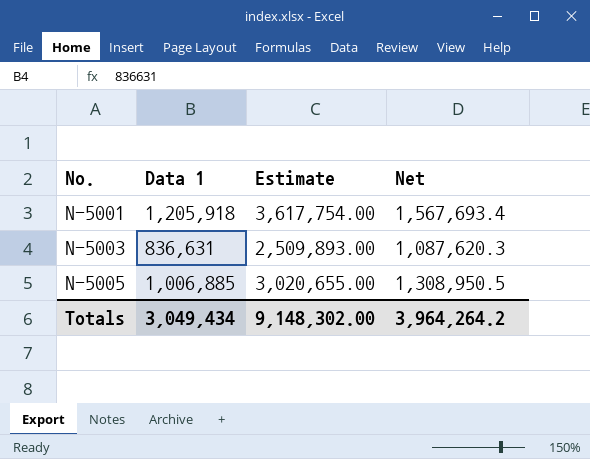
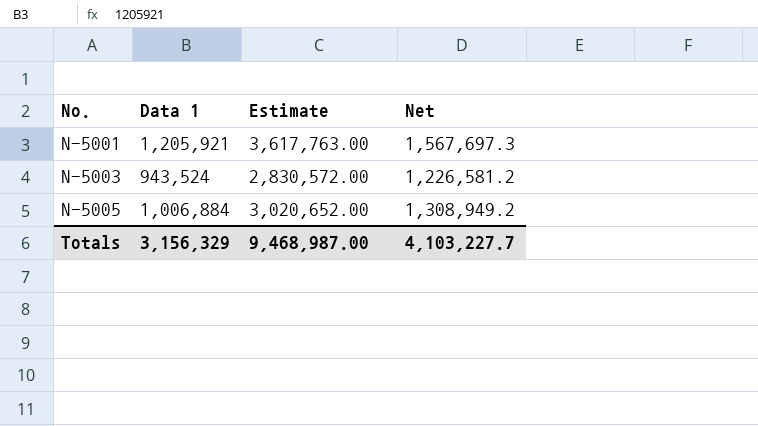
N-5001 | Data 1: 1,205,918 -> 1,205,921
N-5001 | Estimate: 3,617,754.00 -> 3,617,763.00
N-5001 | Net: 1,567,693.4 -> 1,567,697.3
N-5003 | Data 1: 836,631 -> 943,524
N-5003 | Estimate: 2,509,893.00 -> 2,830,572.00
N-5003 | Net: 1,087,620.3 -> 1,226,581.2
N-5005 | Data 1: 1,006,885 -> 1,006,884
N-5005 | Estimate: 3,020,655.00 -> 3,020,652.00
N-5005 | Net: 1,308,950.5 -> 1,308,949.2
Totals | Data 1: 3,049,434 -> 3,156,329
Totals | Estimate: 9,148,302.00 -> 9,468,987.00
Totals | Net: 3,964,264.2 -> 4,103,227.7

